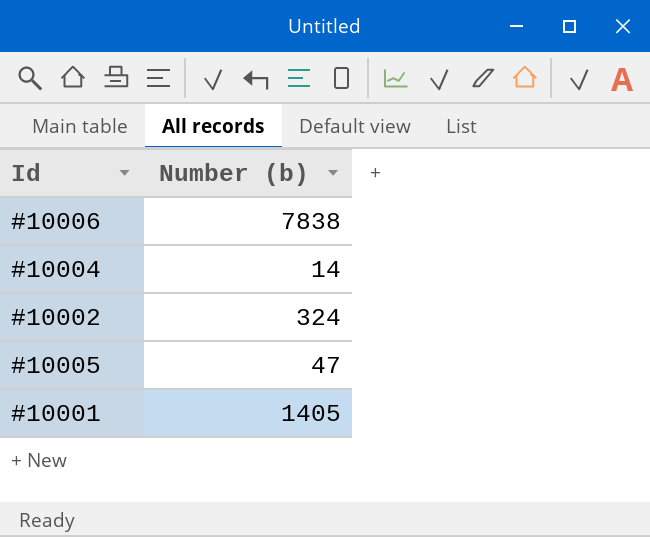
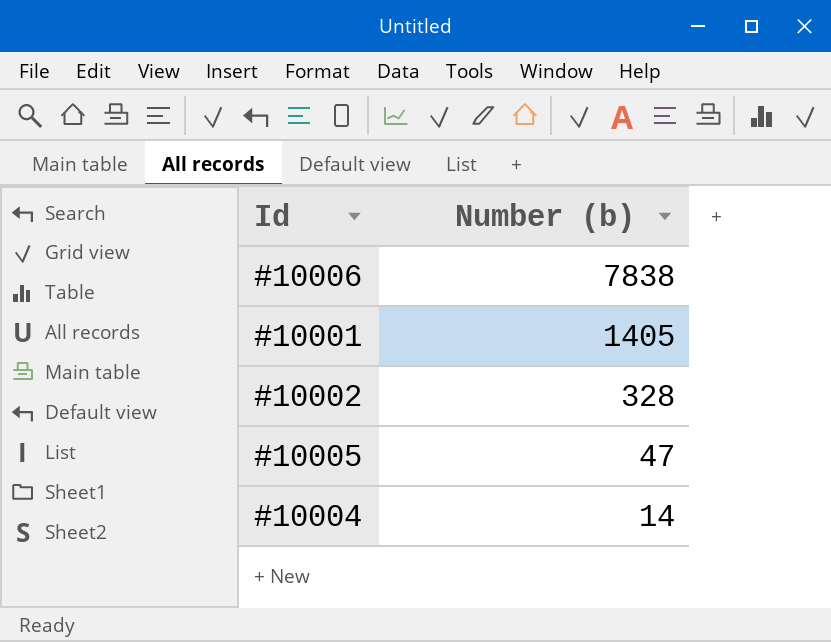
row order: none -> Number (b) descending
#10002 | Number (b): 324 -> 328

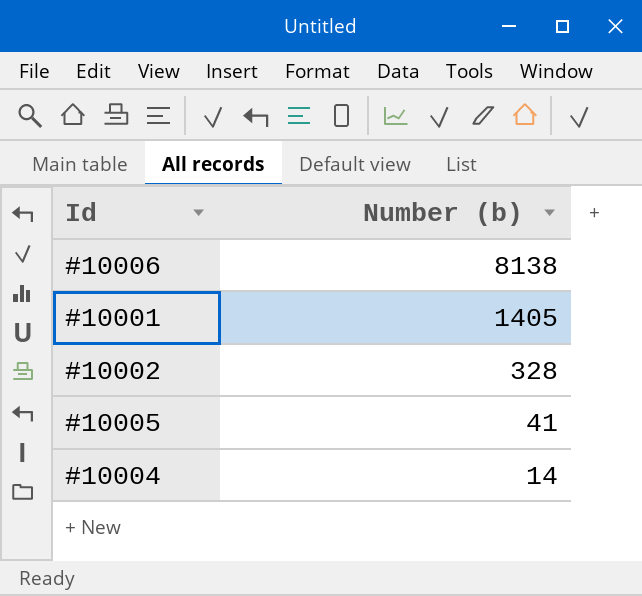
#10006 | Number (b): 7838 -> 8138
#10005 | Number (b): 47 -> 41

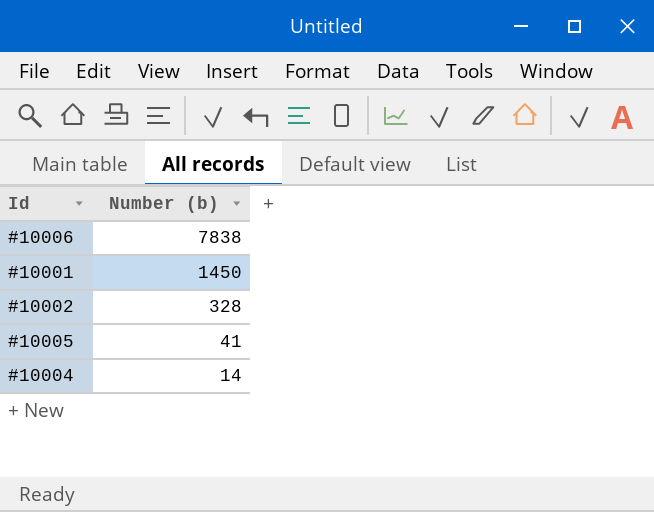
#10006 | Number (b): 8138 -> 7838
#10001 | Number (b): 1405 -> 1450

